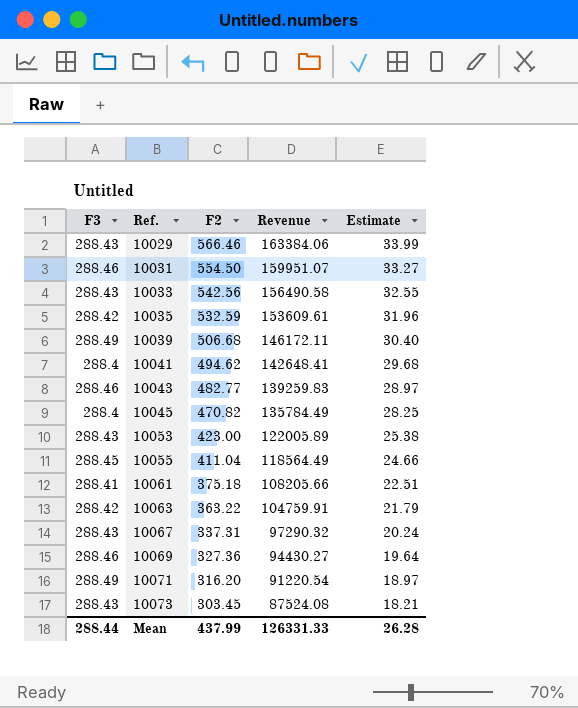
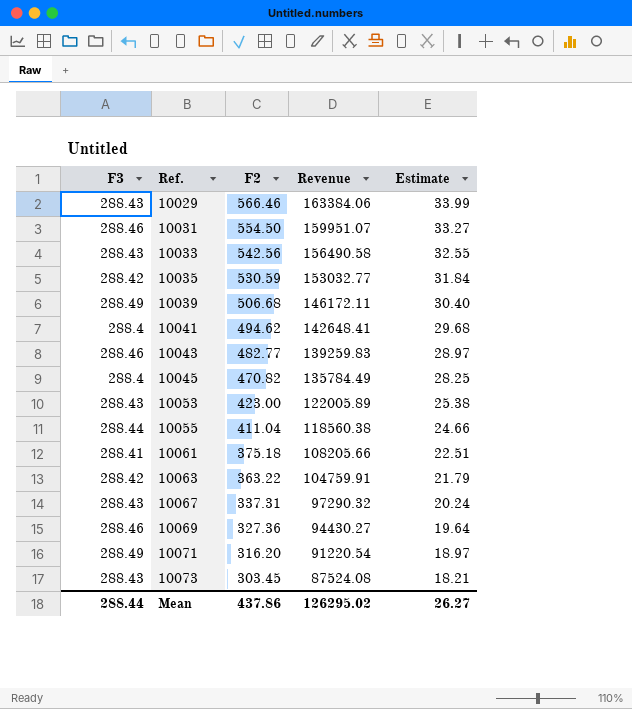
10035 | F2: 532.59 -> 530.59
10035 | Revenue: 153609.61 -> 153032.77
10035 | Estimate: 31.96 -> 31.84
10055 | F3: 288.45 -> 288.44
10055 | Revenue: 118564.49 -> 118560.38
Mean | F2: 437.99 -> 437.86
Mean | Revenue: 126331.33 -> 126295.02
Mean | Estimate: 26.28 -> 26.27

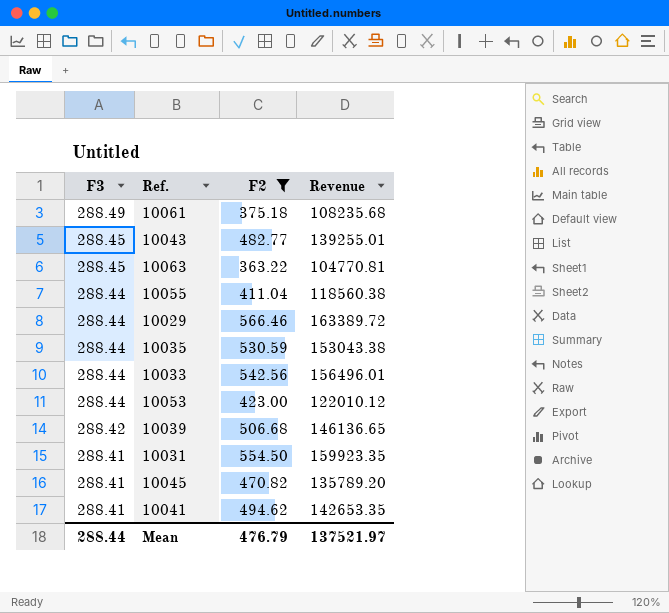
filter: none -> F2 >= 363.22
row order: Ref. ascending -> F3 descending
column Estimate | formula: [F2] * 0.06 -> none
10061 | F3: 288.41 -> 288.49
10061 | Revenue: 108205.66 -> 108235.68
10043 | F3: 288.46 -> 288.45
10043 | Revenue: 139259.83 -> 139255.01
10063 | F3: 288.42 -> 288.45
10063 | Revenue: 104759.91 -> 104770.81
10029 | F3: 288.43 -> 288.44
10029 | Revenue: 163384.06 -> 163389.72
10035 | F3: 288.42 -> 288.44
10035 | Revenue: 153032.77 -> 153043.38
10033 | F3: 288.43 -> 288.44
10033 | Revenue: 156490.58 -> 156496.01
10053 | F3: 288.43 -> 288.44
10053 | Revenue: 122005.89 -> 122010.12
10039 | F3: 288.49 -> 288.42
10039 | Revenue: 146172.11 -> 146136.65
10031 | F3: 288.46 -> 288.41
10031 | Revenue: 159951.07 -> 159923.35
10045 | F3: 288.4 -> 288.41
10045 | Revenue: 135784.49 -> 135789.20
10041 | F3: 288.4 -> 288.41
10041 | Revenue: 142648.41 -> 142653.35
Mean | F2: 437.86 -> 476.79
Mean | Revenue: 126295.02 -> 137521.97

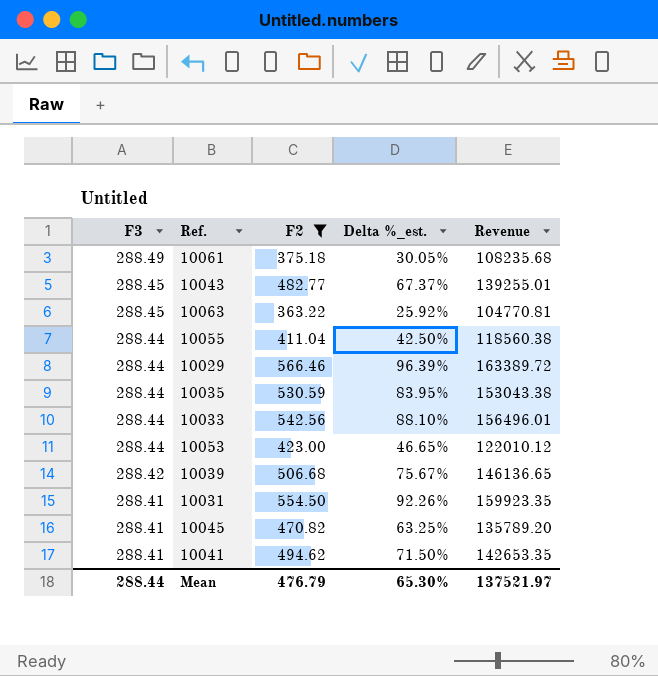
column Delta %_est. | formula: none -> ([F2] - [F3]) / [F3]

